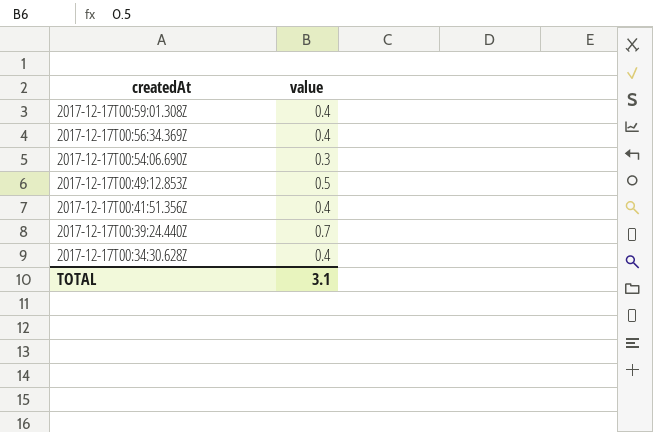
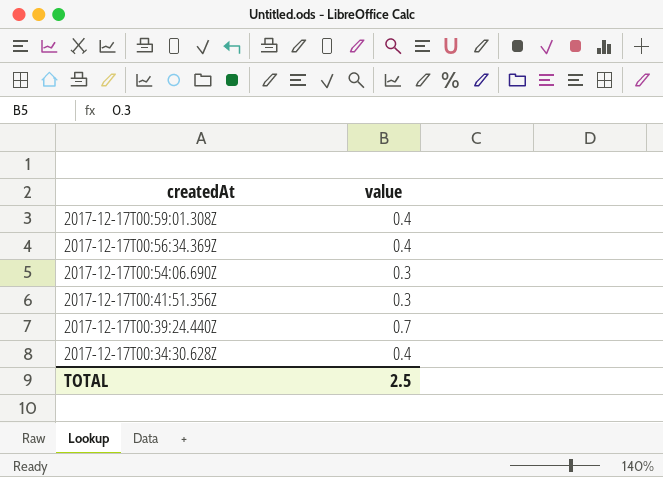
row 2017-12-17T00:49:12.853Z: 0.5 -> none
2017-12-17T00:41:51.356Z | value: 0.4 -> 0.3
TOTAL | value: 3.1 -> 2.5

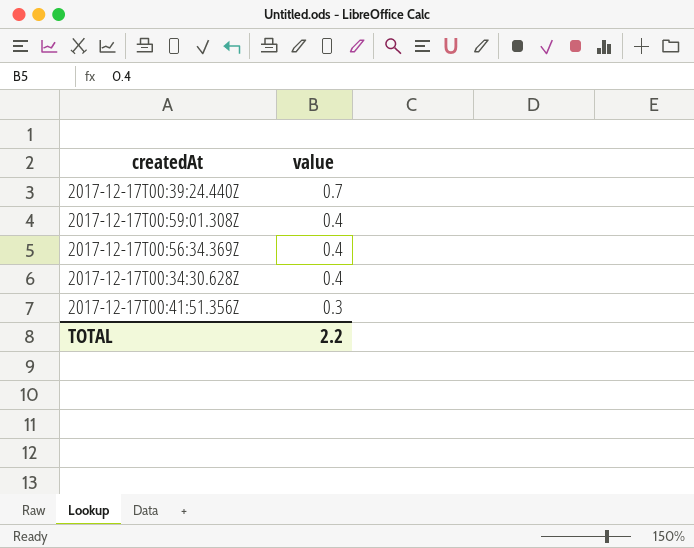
row order: createdAt descending -> value descending
row 2017-12-17T00:54:06.690Z: 0.3 -> none
TOTAL | value: 2.5 -> 2.2

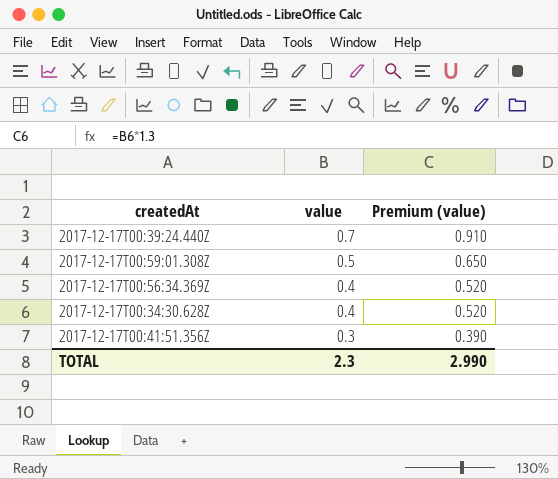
column Premium (value) | formula: none -> [value] * 1.3
2017-12-17T00:59:01.308Z | value: 0.4 -> 0.5
TOTAL | value: 2.2 -> 2.3

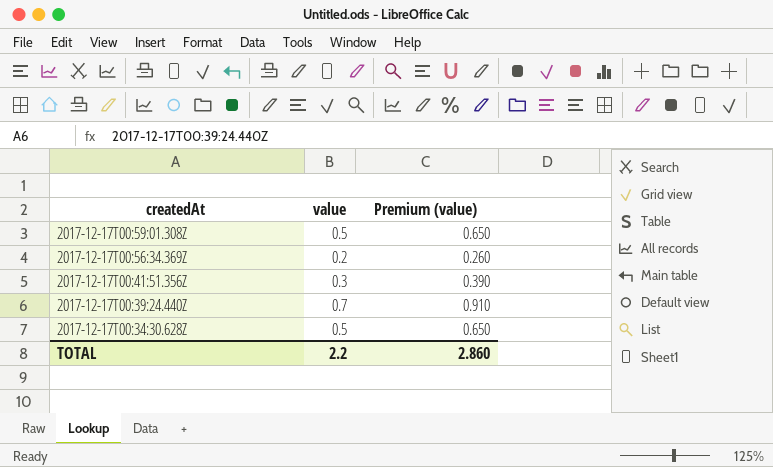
row order: value descending -> createdAt descending
2017-12-17T00:56:34.369Z | value: 0.4 -> 0.2
2017-12-17T00:56:34.369Z | Premium (value): 0.520 -> 0.260
2017-12-17T00:34:30.628Z | value: 0.4 -> 0.5
2017-12-17T00:34:30.628Z | Premium (value): 0.520 -> 0.650
TOTAL | value: 2.3 -> 2.2
TOTAL | Premium (value): 2.990 -> 2.860

